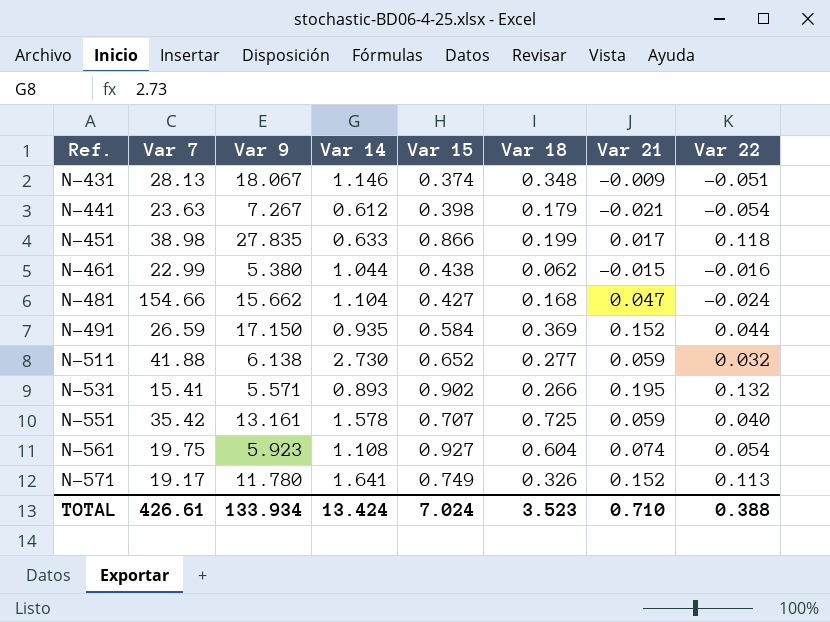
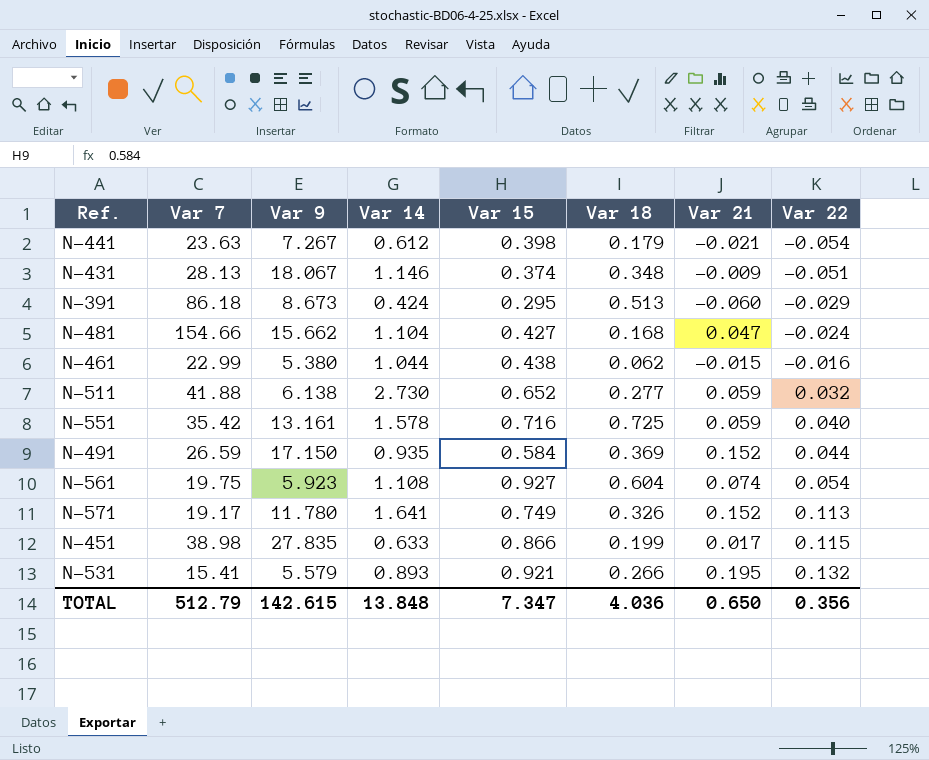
row order: Ref. ascending -> Var 22 ascending
row N-391: none -> 86.18 | 8.673 | 0.424 | 0.295 | 0.513 | -0.060 | -0.029
N-551 | Var 15: 0.707 -> 0.716
N-451 | Var 22: 0.118 -> 0.115
N-531 | Var 9: 5.571 -> 5.579
N-531 | Var 15: 0.902 -> 0.921
TOTAL | Var 7: 426.61 -> 512.79
TOTAL | Var 9: 133.934 -> 142.615
TOTAL | Var 14: 13.424 -> 13.848
TOTAL | Var 15: 7.024 -> 7.347
TOTAL | Var 18: 3.523 -> 4.036
TOTAL | Var 21: 0.710 -> 0.650
TOTAL | Var 22: 0.388 -> 0.356

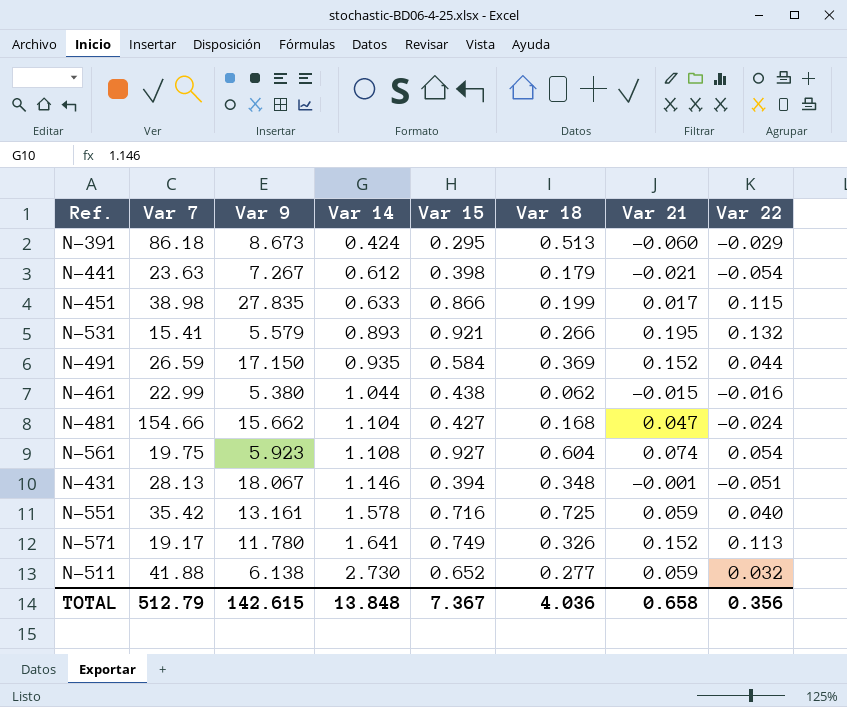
row order: Var 22 ascending -> Var 14 ascending
N-431 | Var 15: 0.374 -> 0.394
N-431 | Var 21: -0.009 -> -0.001
TOTAL | Var 15: 7.347 -> 7.367
TOTAL | Var 21: 0.650 -> 0.658

